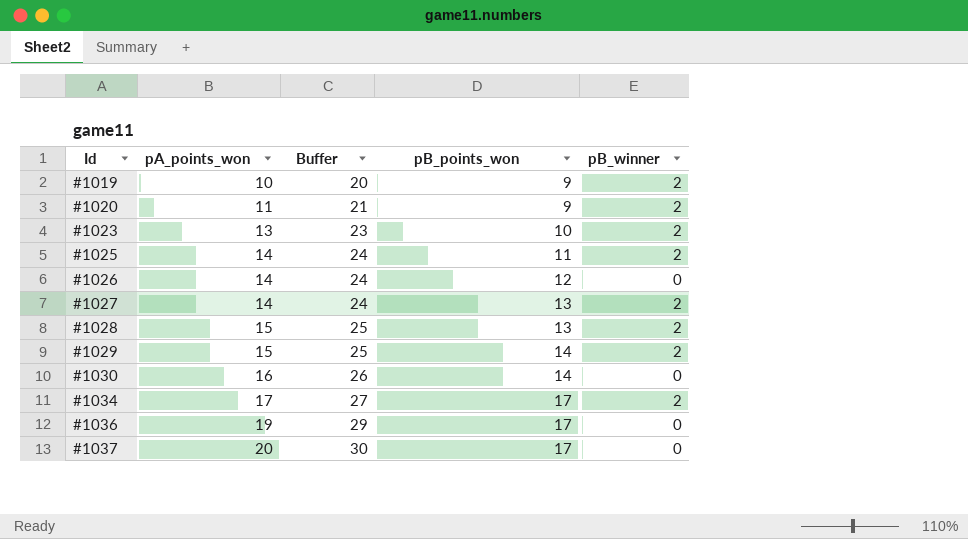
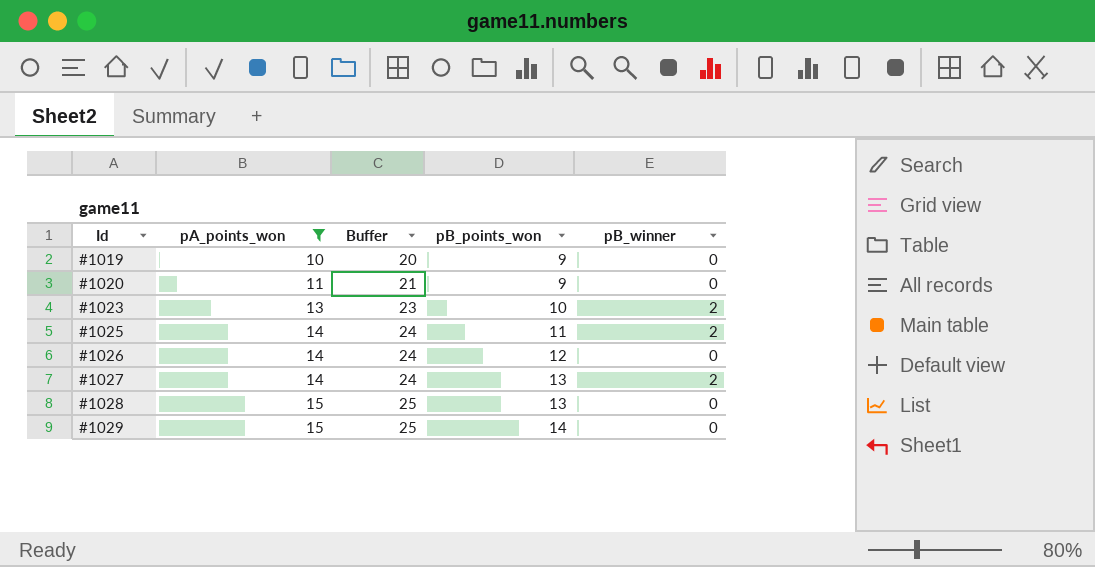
filter: none -> pA_points_won <= 15
#1019 | pB_winner: 2 -> 0
#1020 | pB_winner: 2 -> 0
#1028 | pB_winner: 2 -> 0
#1029 | pB_winner: 2 -> 0

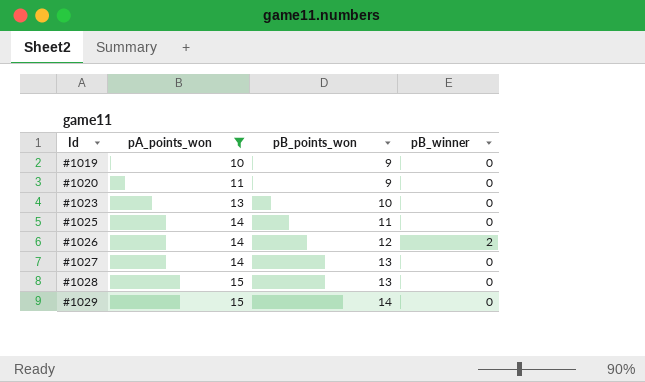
column Buffer | formula: [pA_points_won] + 10 -> none
#1023 | pB_winner: 2 -> 0
#1025 | pB_winner: 2 -> 0
#1026 | pB_winner: 0 -> 2
#1027 | pB_winner: 2 -> 0

